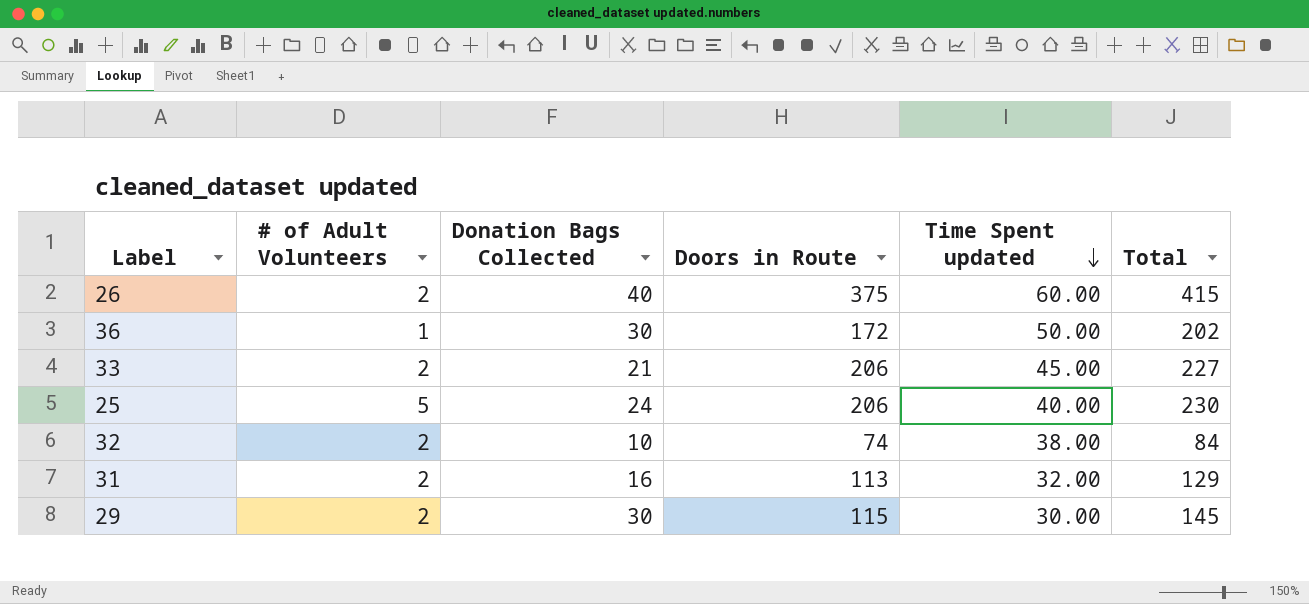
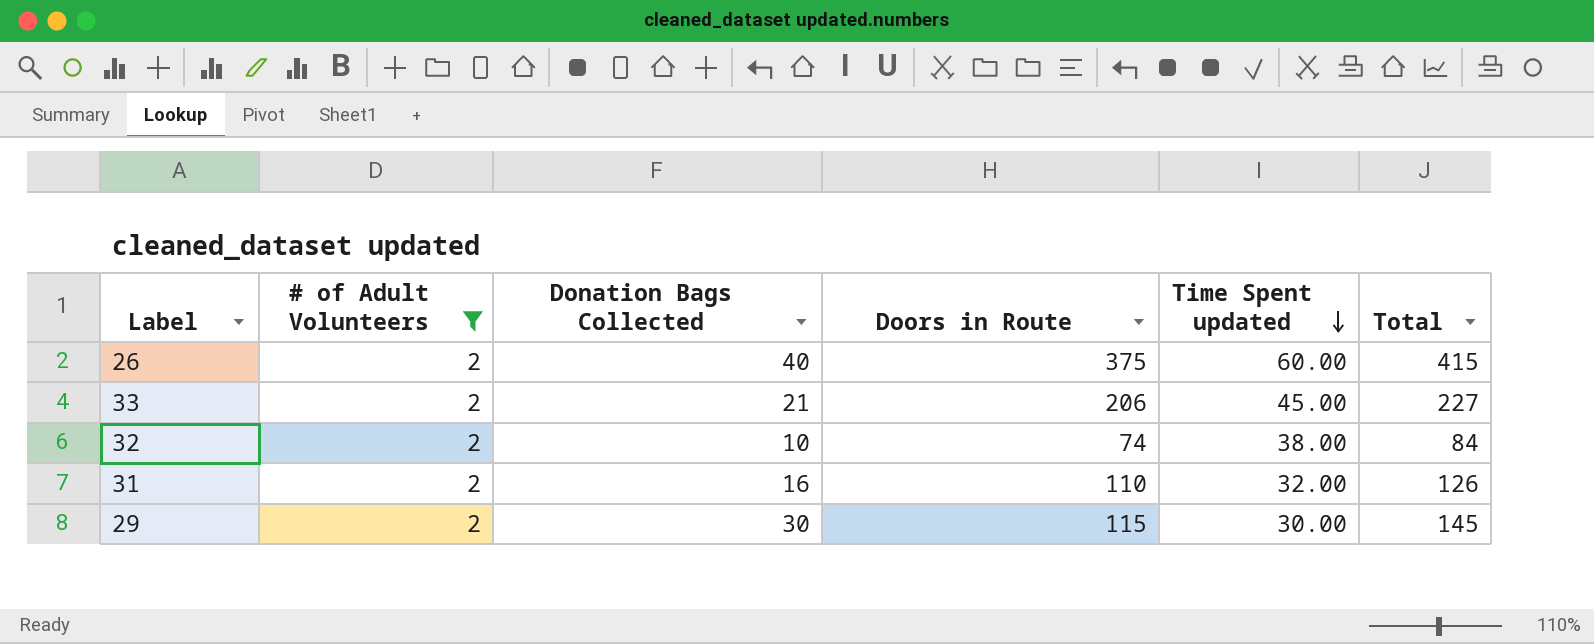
filter: none -> # of Adult Volunteers = 2
31 | Doors in Route: 113 -> 110
31 | Total: 129 -> 126

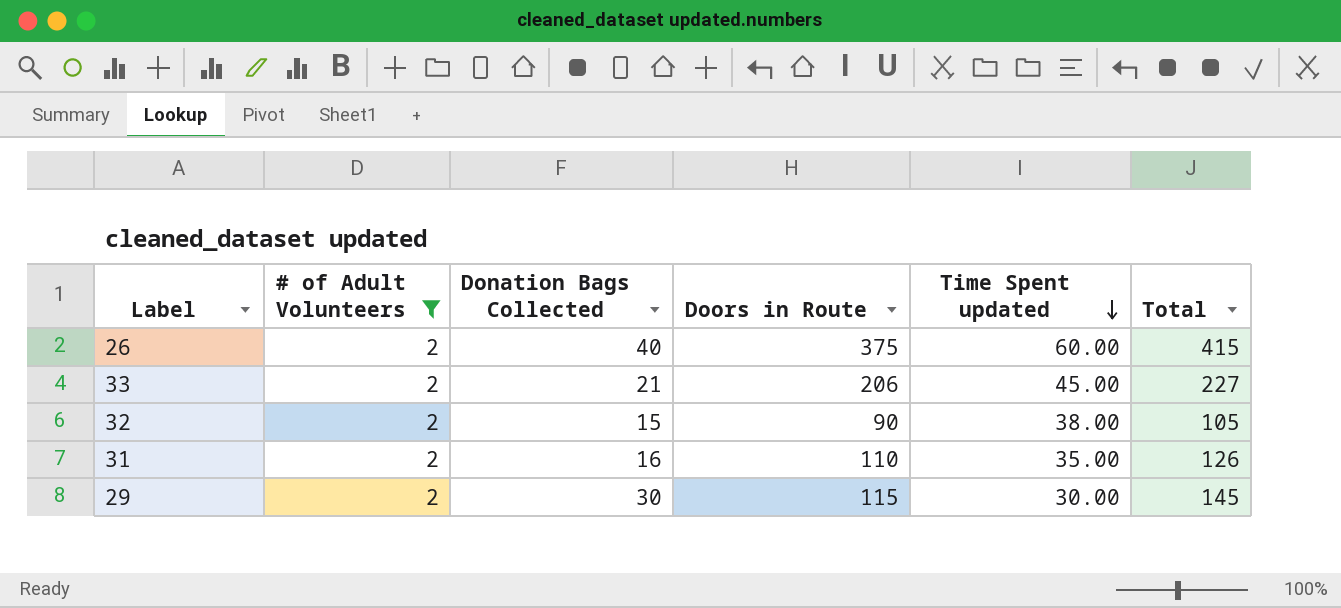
32 | Donation Bags Collected: 10 -> 15
32 | Doors in Route: 74 -> 90
32 | Total: 84 -> 105
31 | Time Spent updated: 32.00 -> 35.00

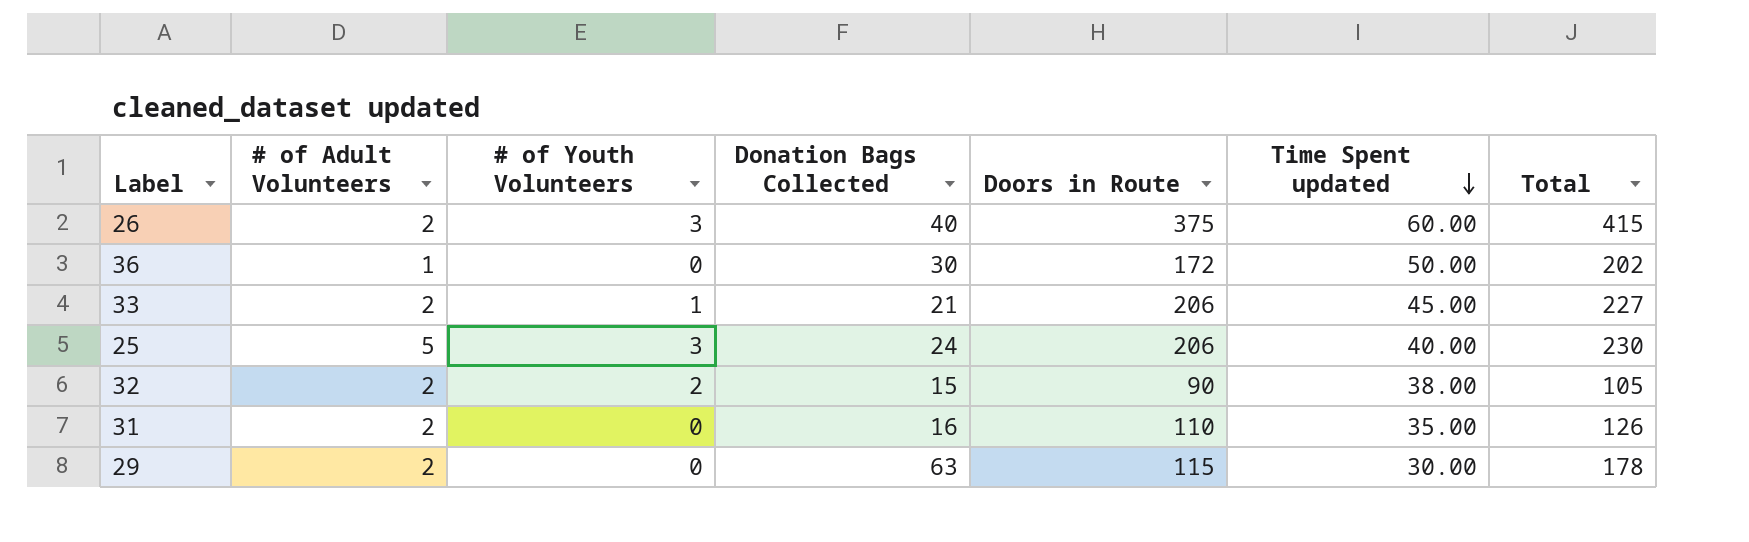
filter: # of Adult Volunteers = 2 -> none
column # of Youth Volunteers | position: none -> 3
29 | Donation Bags Collected: 30 -> 63
29 | Total: 145 -> 178

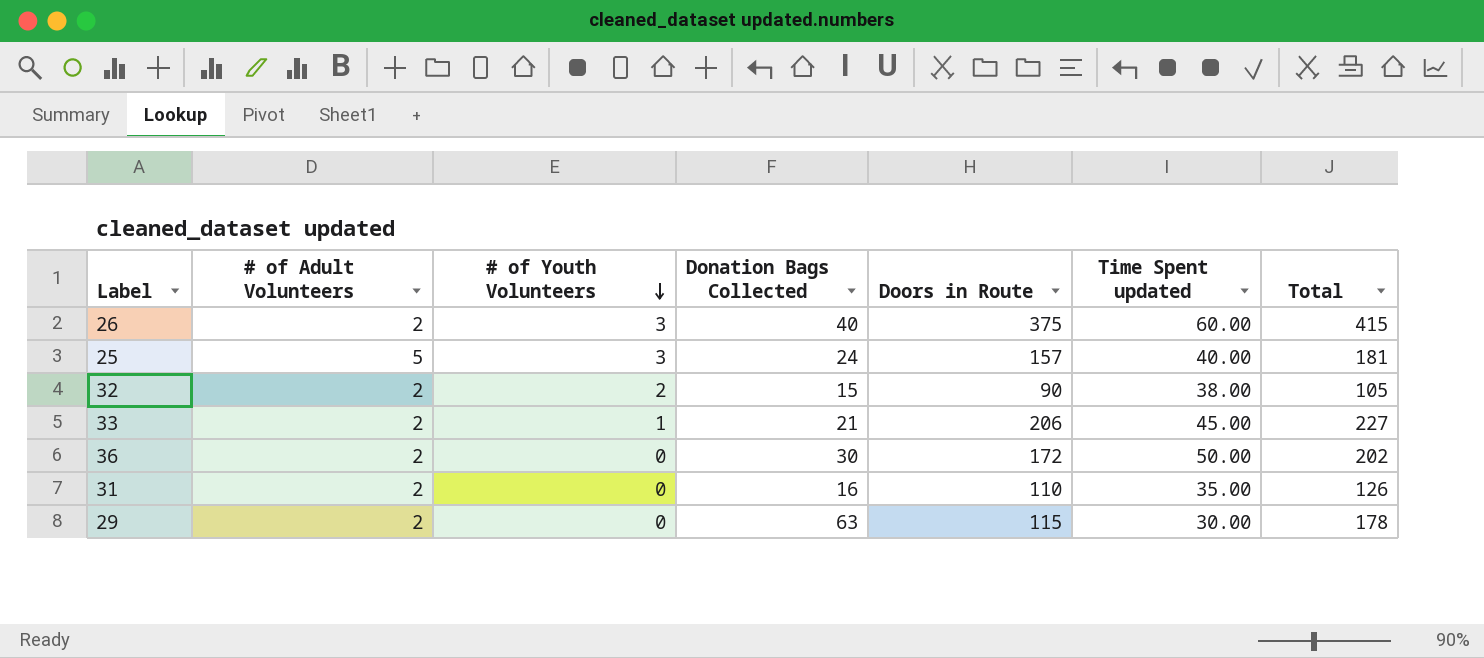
row order: Time Spent updated descending -> # of Youth Volunteers descending
25 | Doors in Route: 206 -> 157
25 | Total: 230 -> 181
36 | # of Adult Volunteers: 1 -> 2

